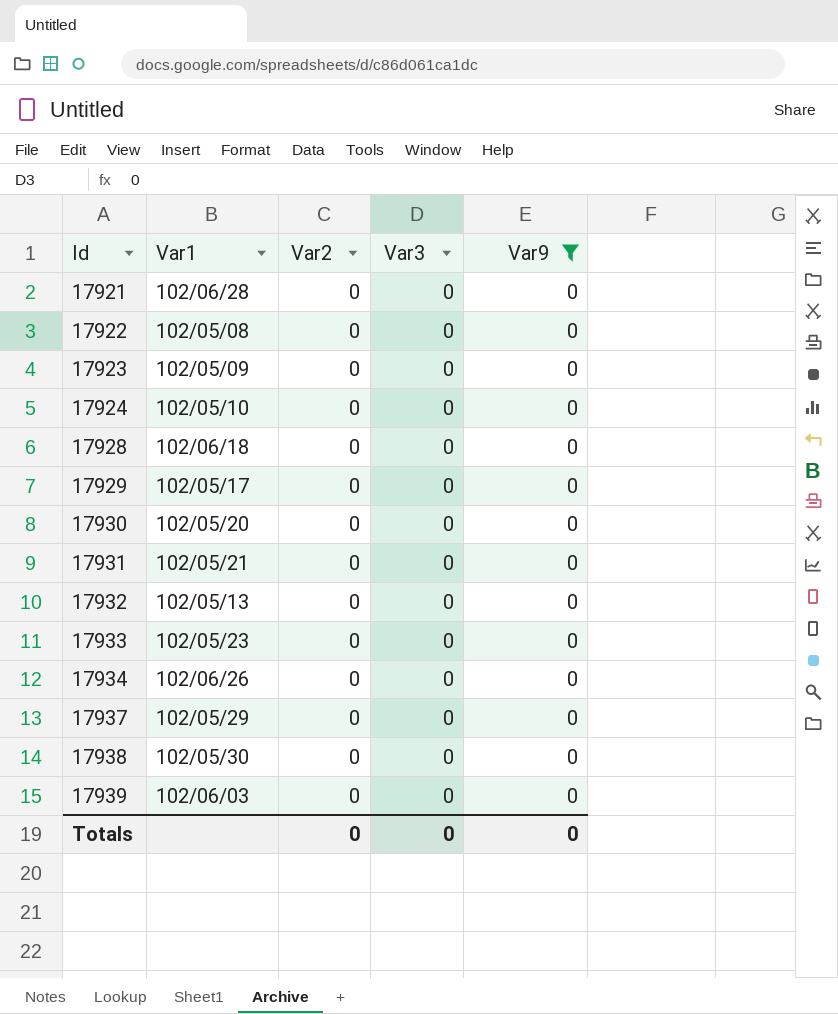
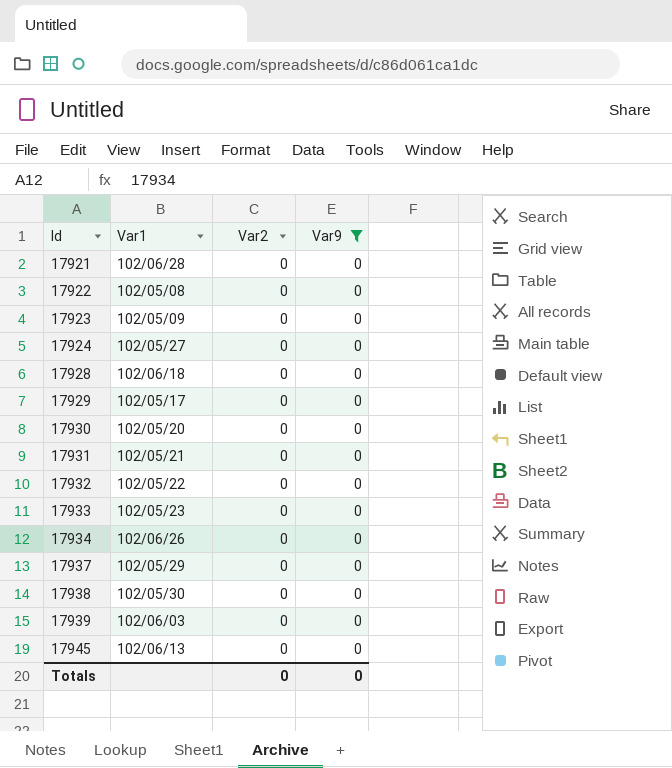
column Var3 | position: 4 -> none
17924 | Var1: 102/05/10 -> 102/05/27
17932 | Var1: 102/05/13 -> 102/05/22
row 17945: none -> 102/06/13 | 0 | 0

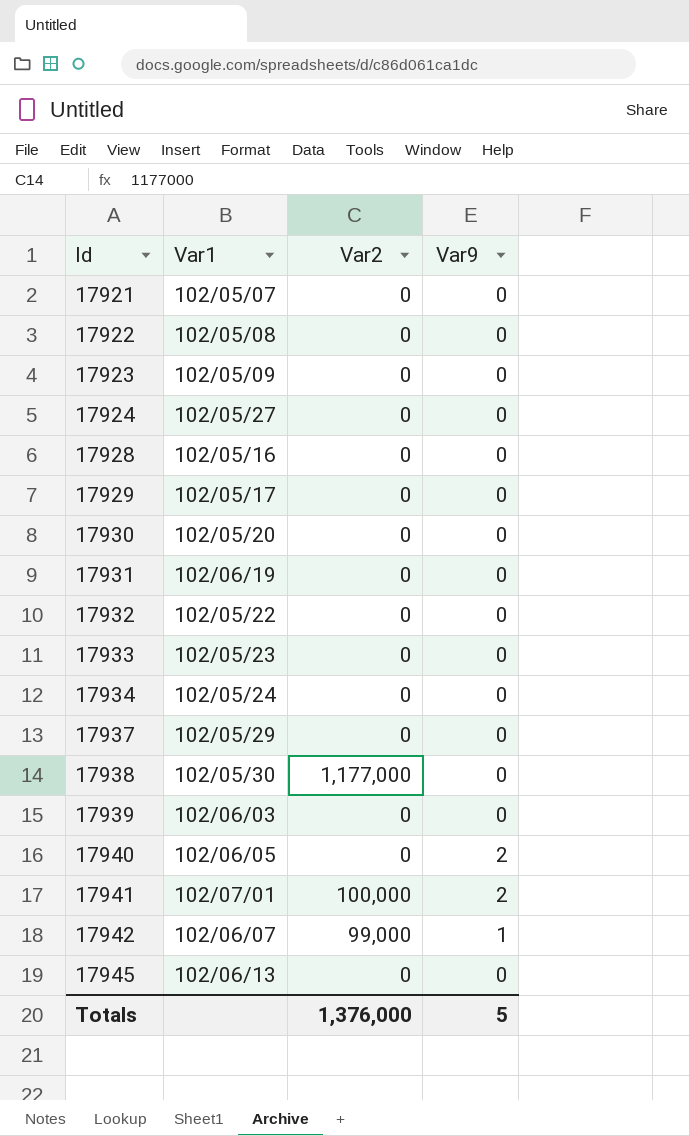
filter: Var9 = 0 -> none
17921 | Var1: 102/06/28 -> 102/05/07
17928 | Var1: 102/06/18 -> 102/05/16
17931 | Var1: 102/05/21 -> 102/06/19
17934 | Var1: 102/06/26 -> 102/05/24
17938 | Var2: 0 -> 1,177,000
Totals | Var2: 0 -> 1,376,000
Totals | Var9: 0 -> 5

